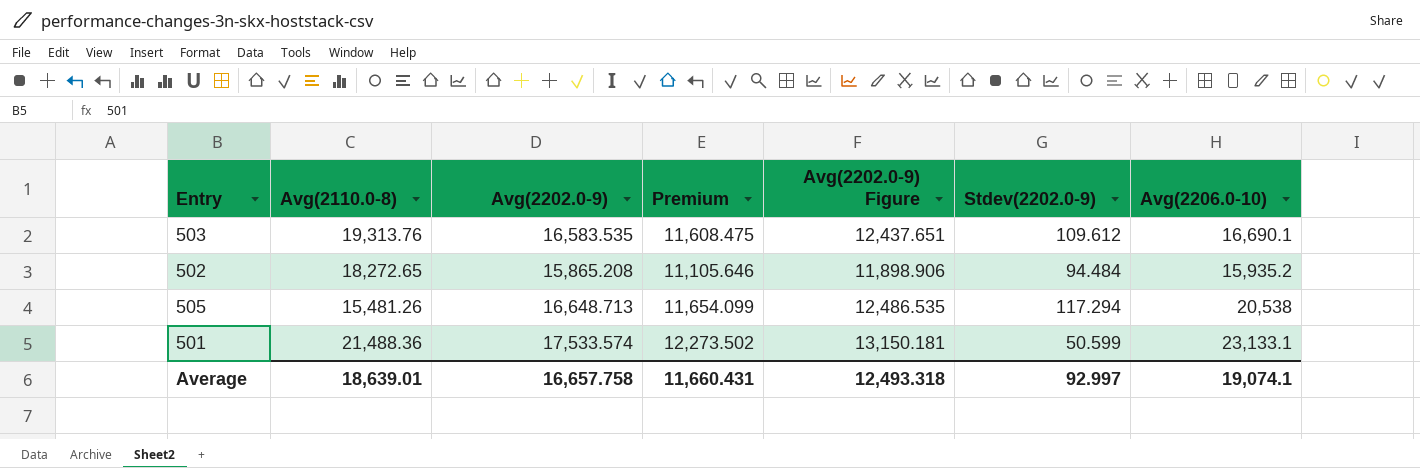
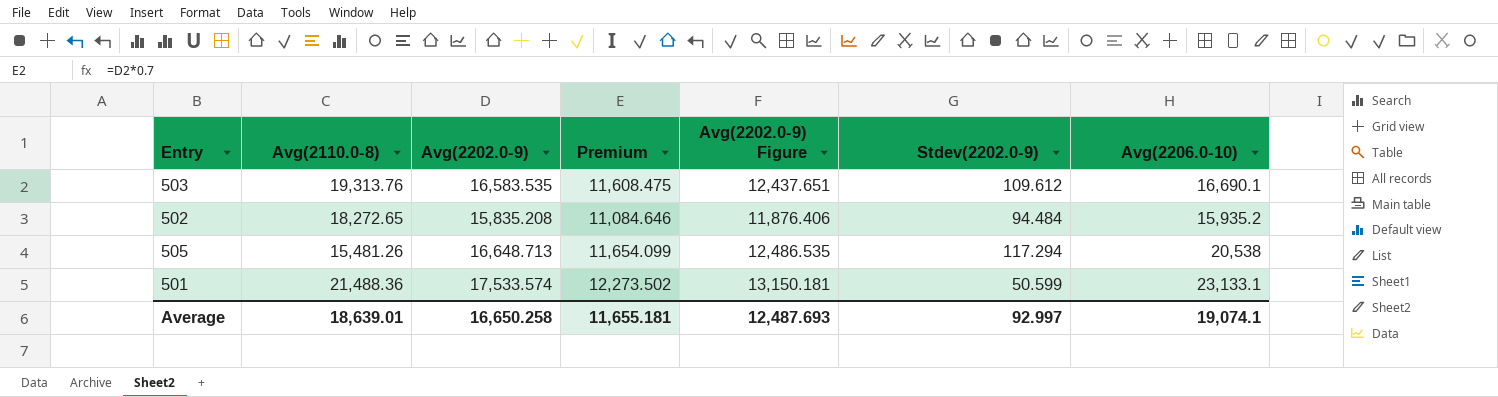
502 | Avg(2202.0-9): 15,865.208 -> 15,835.208
502 | Premium: 11,105.646 -> 11,084.646
502 | Avg(2202.0-9) Figure: 11,898.906 -> 11,876.406
Average | Avg(2202.0-9): 16,657.758 -> 16,650.258
Average | Premium: 11,660.431 -> 11,655.181
Average | Avg(2202.0-9) Figure: 12,493.318 -> 12,487.693

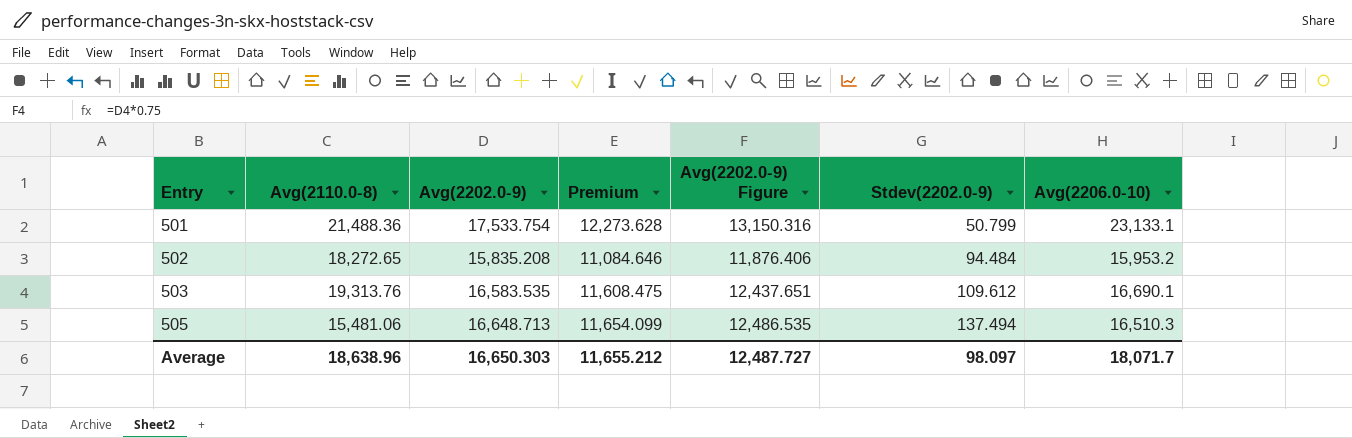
row order: none -> Entry ascending
501 | Avg(2202.0-9): 17,533.574 -> 17,533.754
501 | Premium: 12,273.502 -> 12,273.628
501 | Avg(2202.0-9) Figure: 13,150.181 -> 13,150.316
501 | Stdev(2202.0-9): 50.599 -> 50.799
502 | Avg(2206.0-10): 15,935.2 -> 15,953.2
505 | Avg(2110.0-8): 15,481.26 -> 15,481.06
505 | Stdev(2202.0-9): 117.294 -> 137.494
505 | Avg(2206.0-10): 20,538 -> 16,510.3
Average | Avg(2110.0-8): 18,639.01 -> 18,638.96
Average | Avg(2202.0-9): 16,650.258 -> 16,650.303
Average | Premium: 11,655.181 -> 11,655.212
Average | Avg(2202.0-9) Figure: 12,487.693 -> 12,487.727
Average | Stdev(2202.0-9): 92.997 -> 98.097
Average | Avg(2206.0-10): 19,074.1 -> 18,071.7

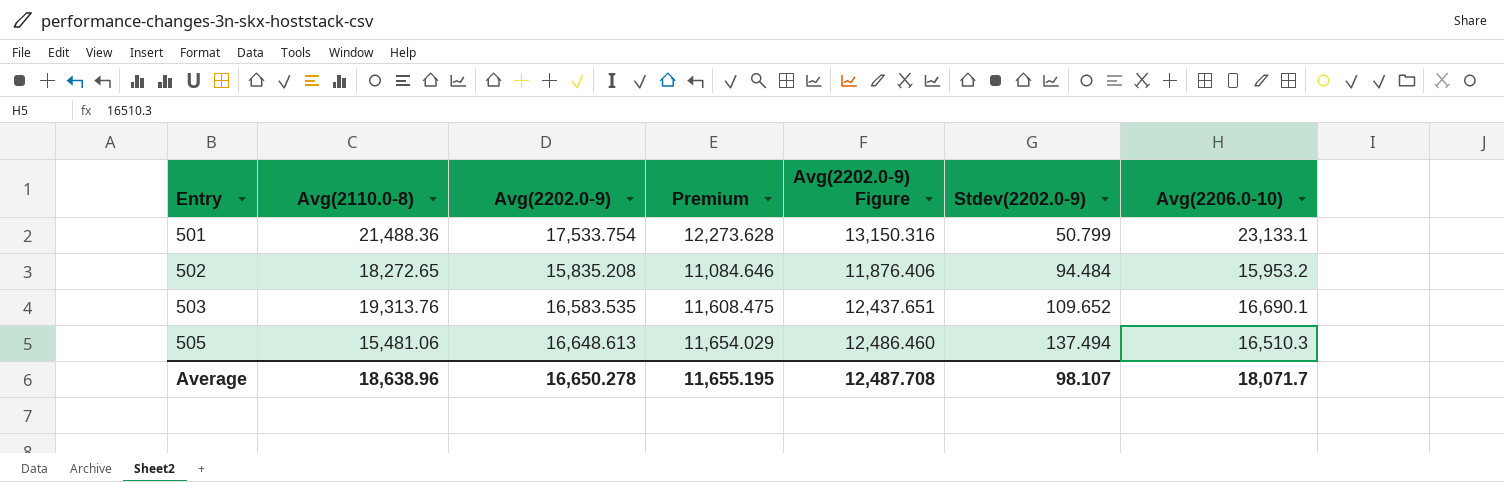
503 | Stdev(2202.0-9): 109.612 -> 109.652
505 | Avg(2202.0-9): 16,648.713 -> 16,648.613
505 | Premium: 11,654.099 -> 11,654.029
505 | Avg(2202.0-9) Figure: 12,486.535 -> 12,486.460
Average | Avg(2202.0-9): 16,650.303 -> 16,650.278
Average | Premium: 11,655.212 -> 11,655.195
Average | Avg(2202.0-9) Figure: 12,487.727 -> 12,487.708
Average | Stdev(2202.0-9): 98.097 -> 98.107

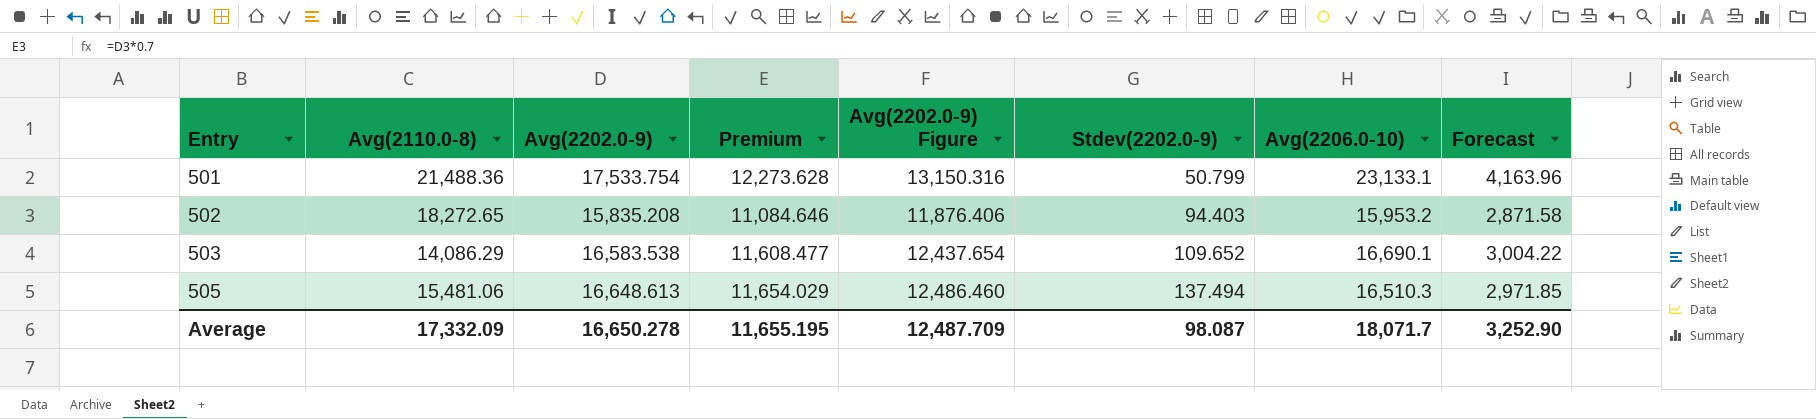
column Forecast | formula: none -> [Avg(2206.0-10)] * 0.18
502 | Stdev(2202.0-9): 94.484 -> 94.403
503 | Avg(2110.0-8): 19,313.76 -> 14,086.29
503 | Avg(2202.0-9): 16,583.535 -> 16,583.538
503 | Premium: 11,608.475 -> 11,608.477
503 | Avg(2202.0-9) Figure: 12,437.651 -> 12,437.654
Average | Avg(2110.0-8): 18,638.96 -> 17,332.09
Average | Avg(2202.0-9) Figure: 12,487.708 -> 12,487.709
Average | Stdev(2202.0-9): 98.107 -> 98.087

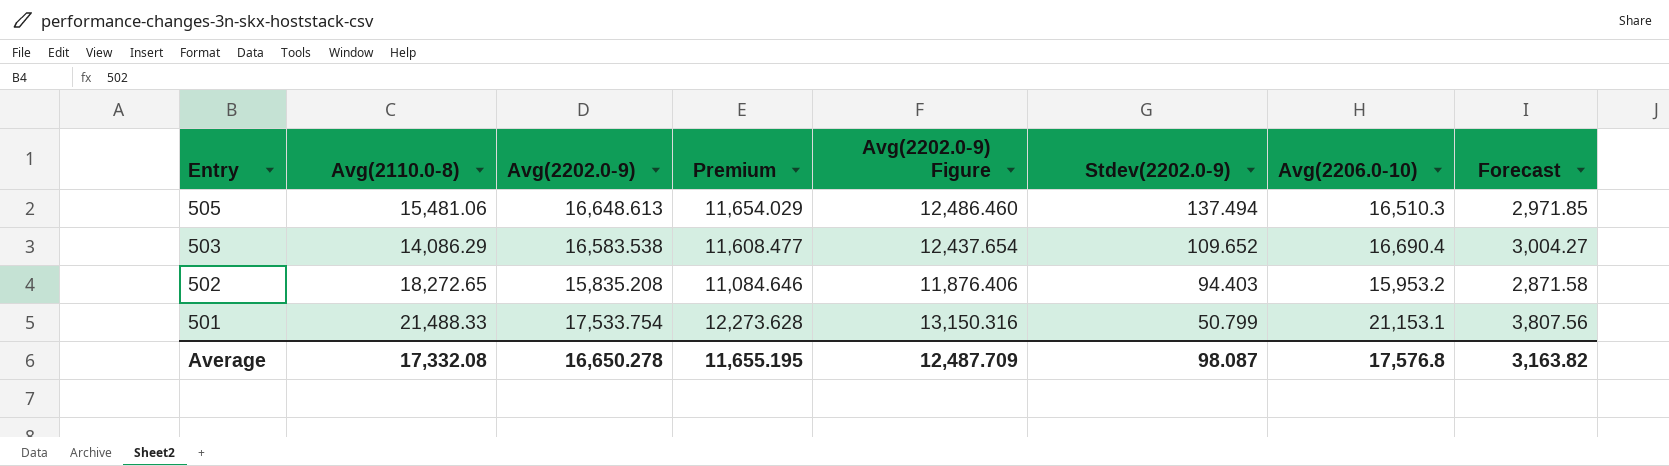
row order: Entry ascending -> Entry descending
503 | Avg(2206.0-10): 16,690.1 -> 16,690.4
503 | Forecast: 3,004.22 -> 3,004.27
501 | Avg(2110.0-8): 21,488.36 -> 21,488.33
501 | Avg(2206.0-10): 23,133.1 -> 21,153.1
501 | Forecast: 4,163.96 -> 3,807.56
Average | Avg(2110.0-8): 17,332.09 -> 17,332.08
Average | Avg(2206.0-10): 18,071.7 -> 17,576.8
Average | Forecast: 3,252.90 -> 3,163.82

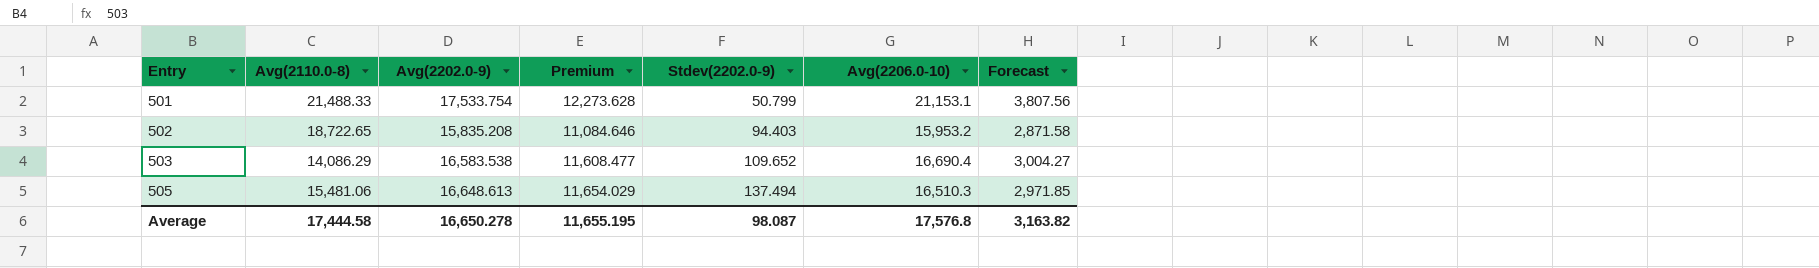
row order: Entry descending -> Entry ascending
column Avg(2202.0-9) Figure | formula: [Avg(2202.0-9)] * 0.75 -> none
502 | Avg(2110.0-8): 18,272.65 -> 18,722.65
Average | Avg(2110.0-8): 17,332.08 -> 17,444.58

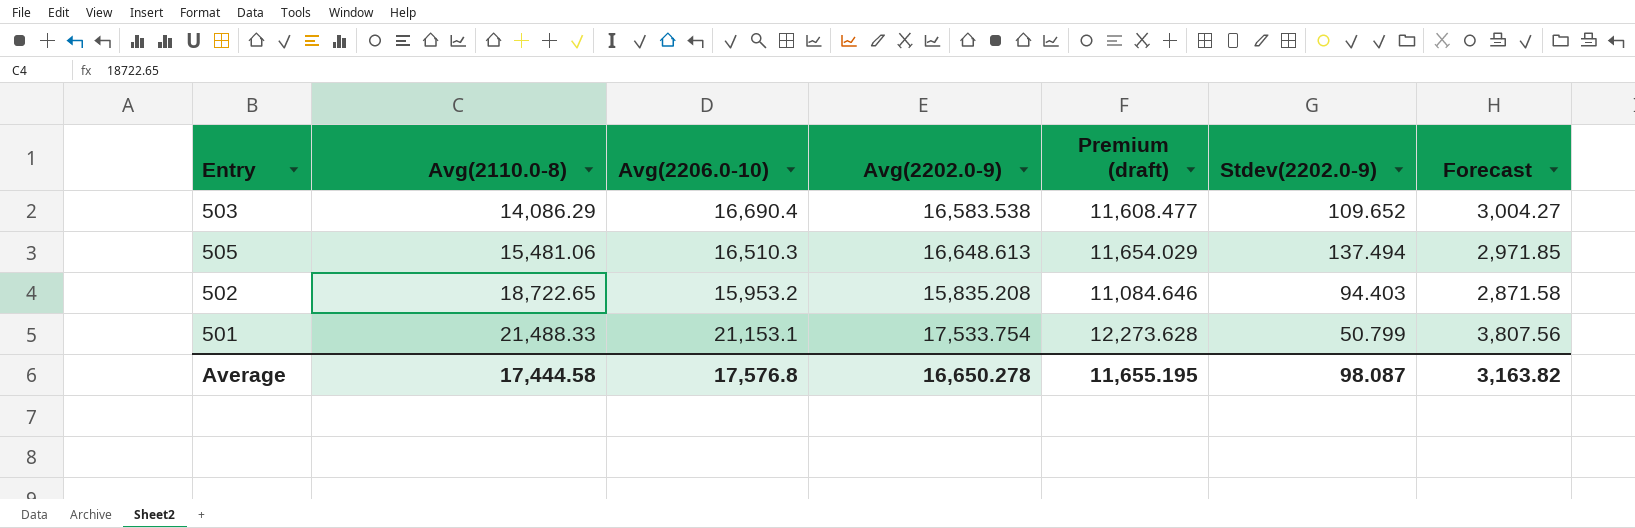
row order: Entry ascending -> Avg(2110.0-8) ascending
column Avg(2206.0-10) | position: 6 -> 3
column name: Premium -> Premium (draft)

